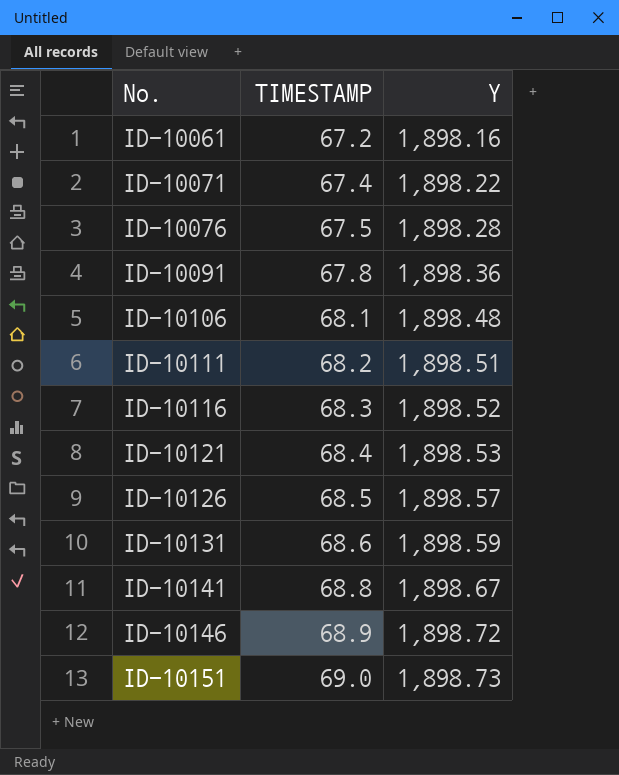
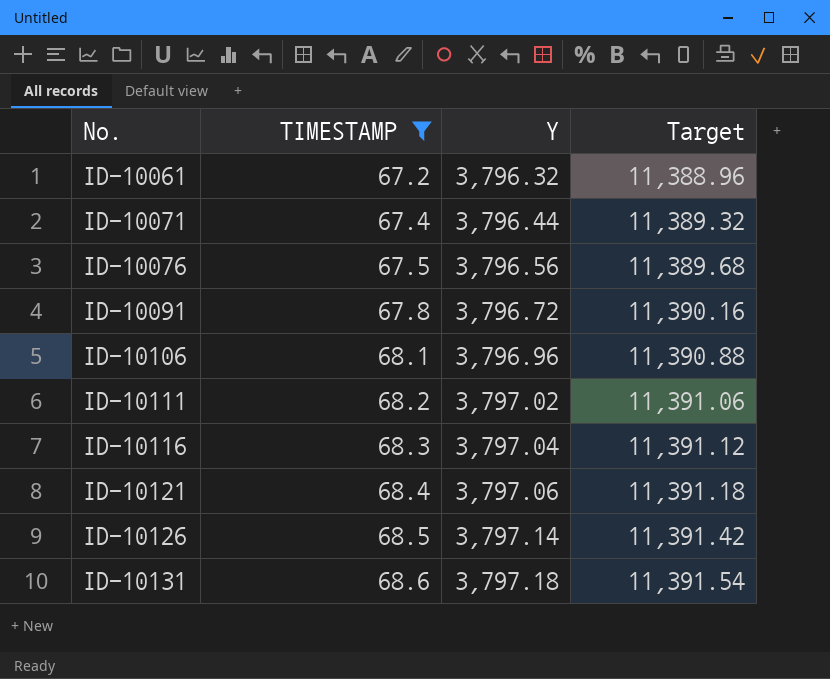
filter: none -> TIMESTAMP <= 68.6
column Target | formula: none -> [Y] * 3
ID-10061 | Y: 1,898.16 -> 3,796.32
ID-10071 | Y: 1,898.22 -> 3,796.44
ID-10076 | Y: 1,898.28 -> 3,796.56
ID-10091 | Y: 1,898.36 -> 3,796.72
ID-10106 | Y: 1,898.48 -> 3,796.96
ID-10111 | Y: 1,898.51 -> 3,797.02
ID-10116 | Y: 1,898.52 -> 3,797.04
ID-10121 | Y: 1,898.53 -> 3,797.06
ID-10126 | Y: 1,898.57 -> 3,797.14
ID-10131 | Y: 1,898.59 -> 3,797.18

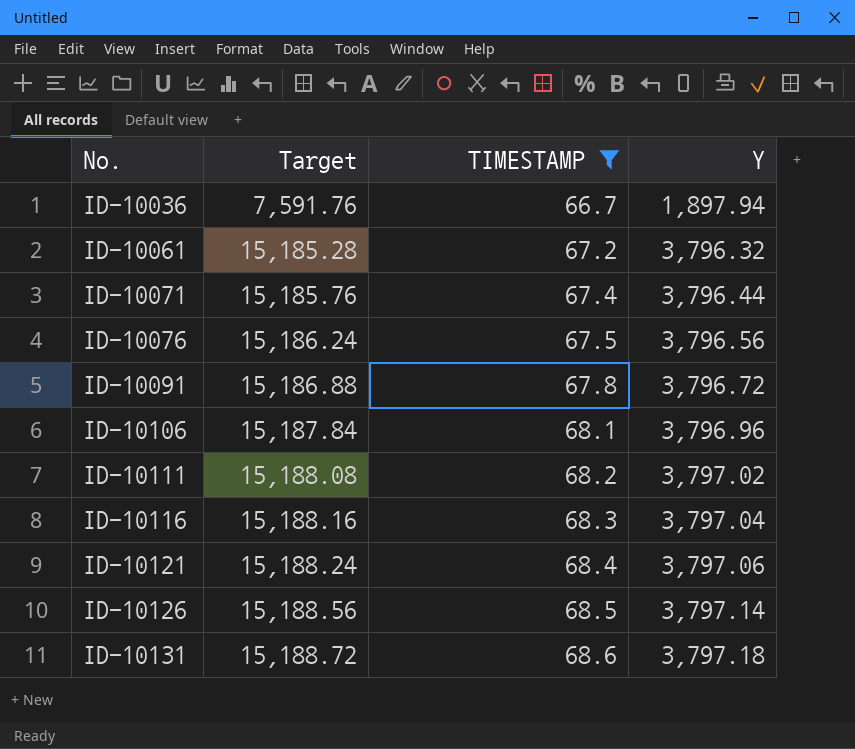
column Target | formula: [Y] * 3 -> [Y] * 4
column Target | position: 4 -> 2
row ID-10036: none -> 7,591.76 | 66.7 | 1,897.94

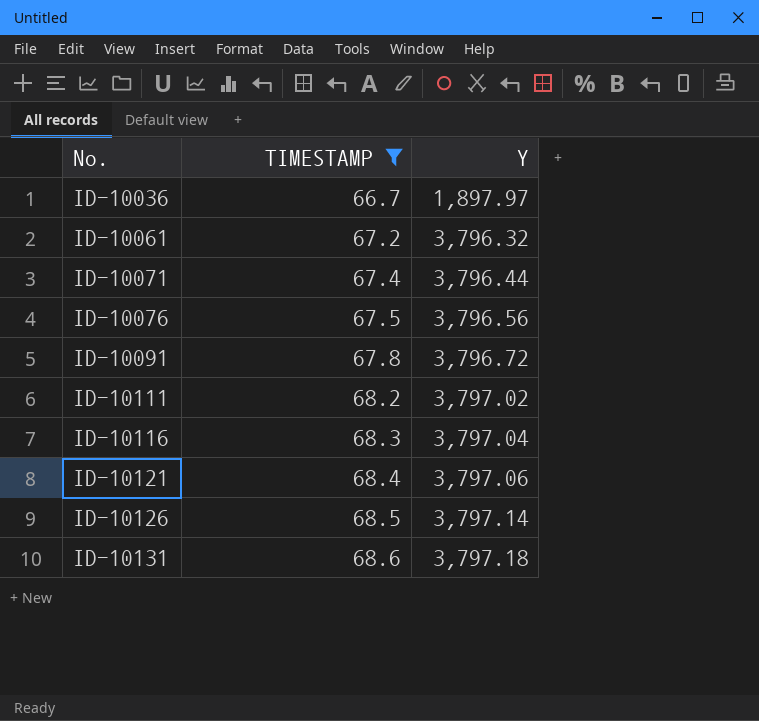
column Target | formula: [Y] * 4 -> none
row ID-10106: 15,187.84 | 68.1 | 3,796.96 -> none
ID-10036 | Y: 1,897.94 -> 1,897.97

